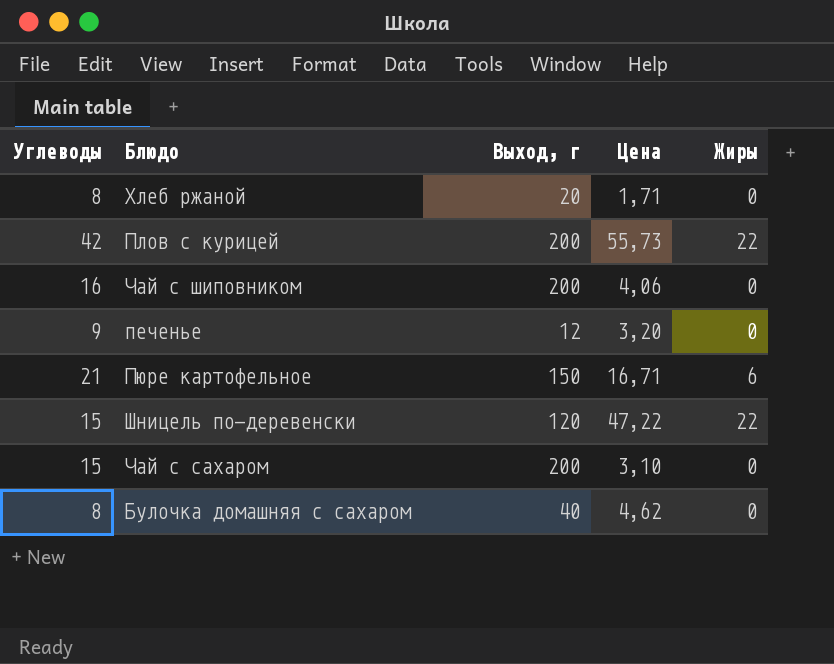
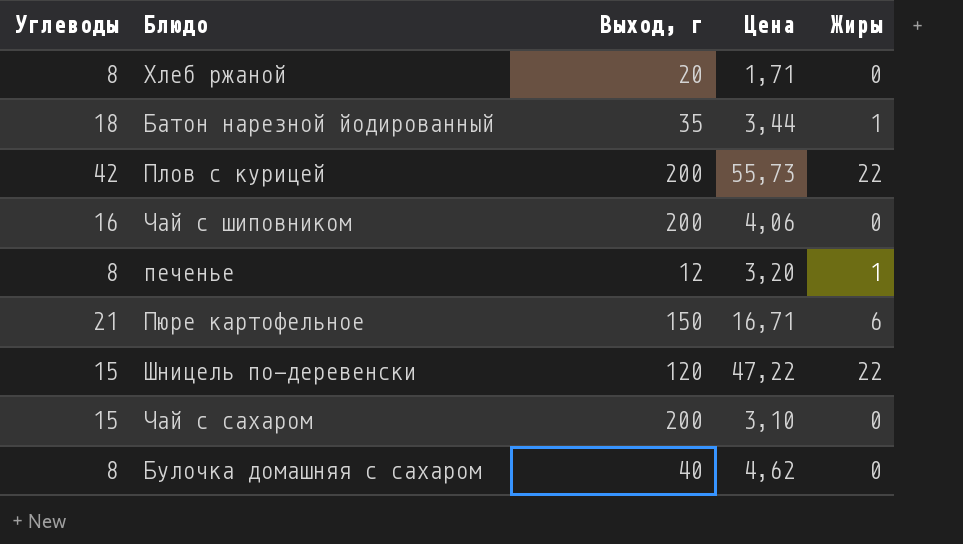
row Батон нарезной йодированный: none -> 18 | 35 | 3,44 | 1
печенье | Углеводы: 9 -> 8
печенье | Жиры: 0 -> 1

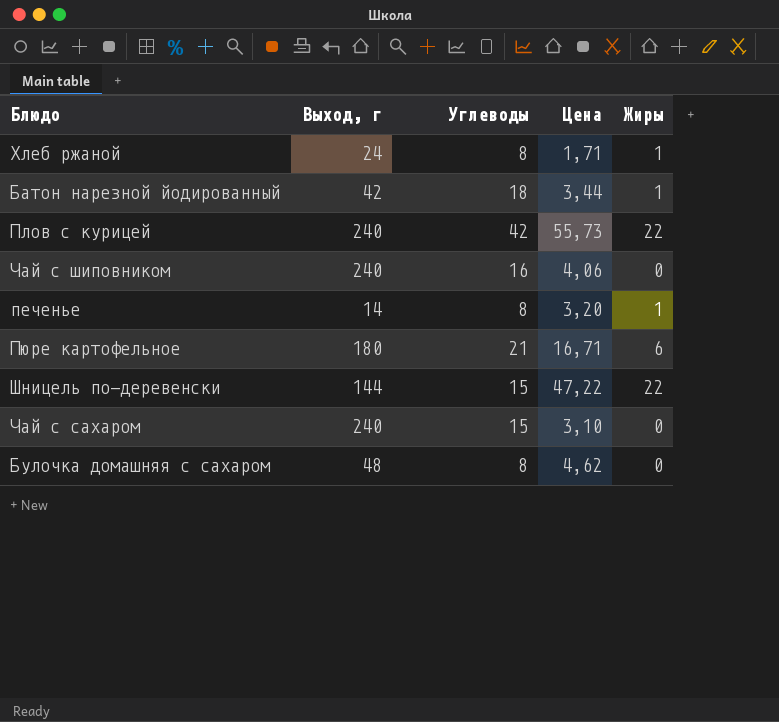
column Углеводы | position: 1 -> 3
Хлеб ржаной | Выход, г: 20 -> 24
Хлеб ржаной | Жиры: 0 -> 1
Батон нарезной йодированный | Выход, г: 35 -> 42
Плов с курицей | Выход, г: 200 -> 240
Чай с шиповником | Выход, г: 200 -> 240
печенье | Выход, г: 12 -> 14
Пюре картофельное | Выход, г: 150 -> 180
Шницель по-деревенски | Выход, г: 120 -> 144
Чай с сахаром | Выход, г: 200 -> 240
Булочка домашняя с сахаром | Выход, г: 40 -> 48

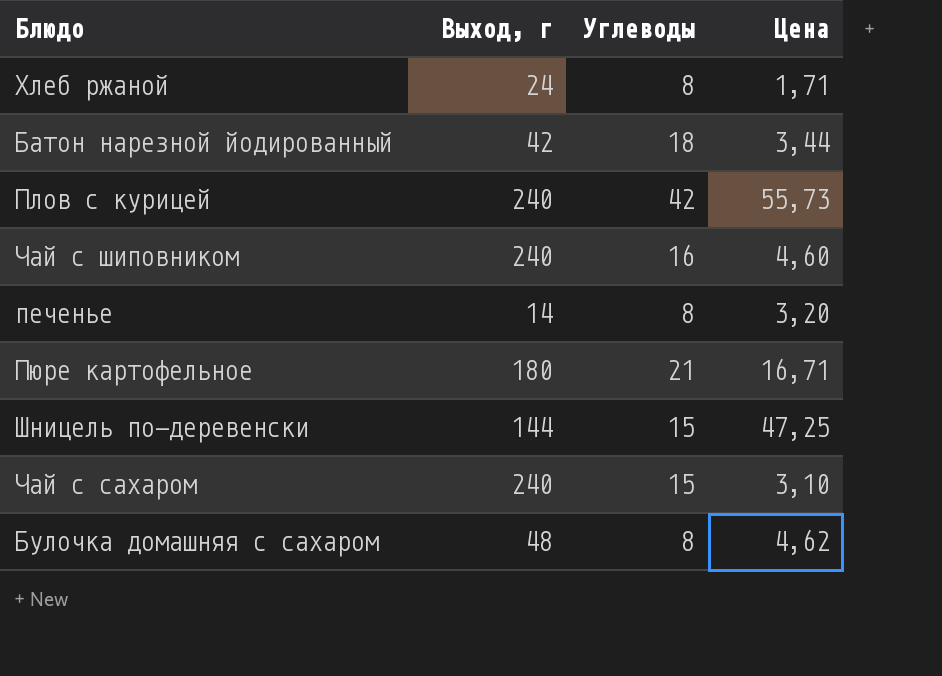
column Жиры | position: 5 -> none
Чай с шиповником | Цена: 4,06 -> 4,60
Шницель по-деревенски | Цена: 47,22 -> 47,25

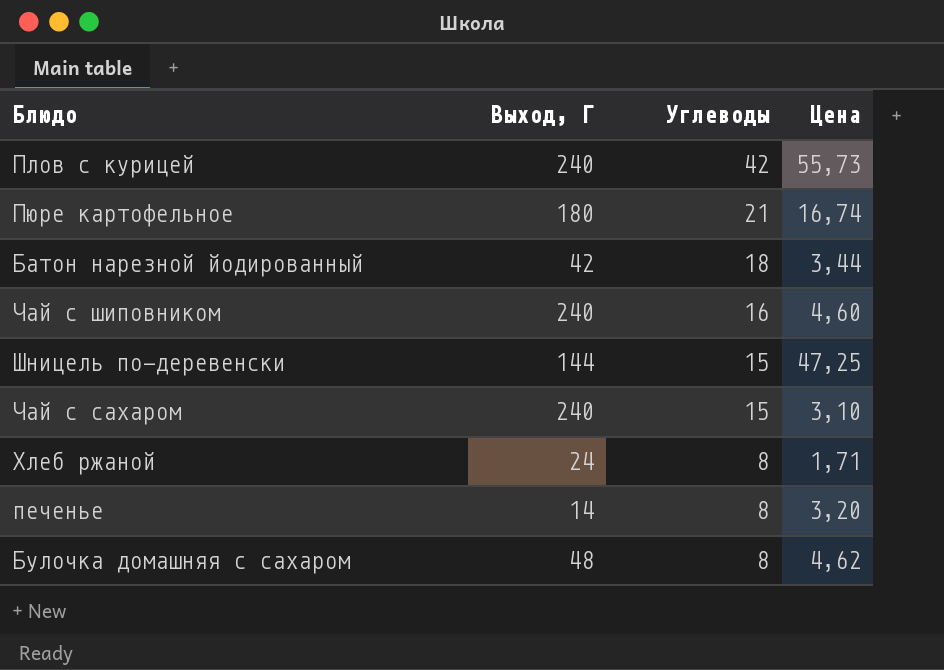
row order: none -> Углеводы descending
column name: Выход, г -> Выход, Г
Пюре картофельное | Цена: 16,71 -> 16,74

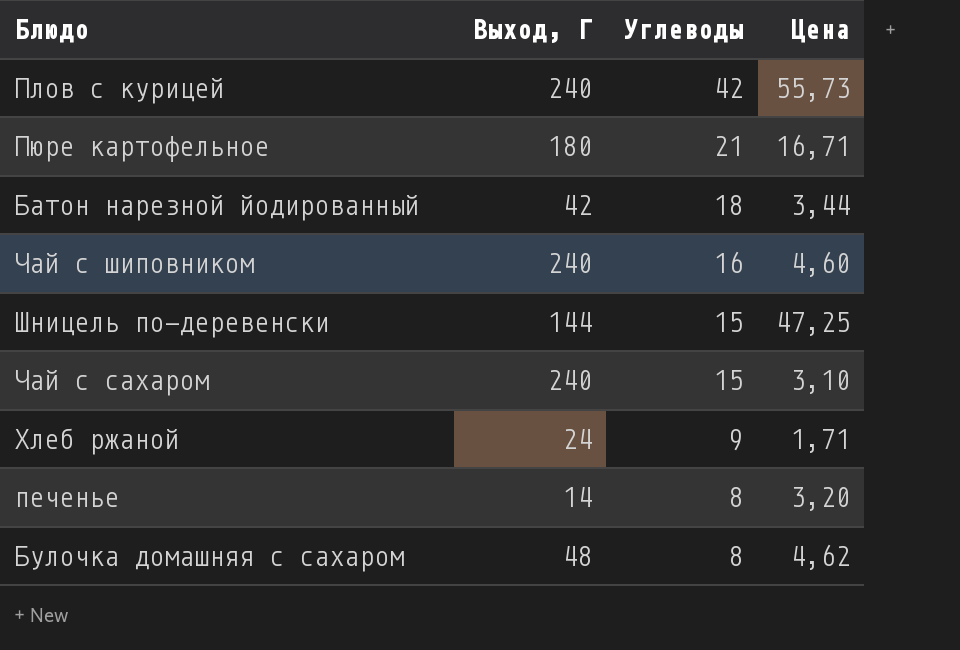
Пюре картофельное | Цена: 16,74 -> 16,71
Хлеб ржаной | Углеводы: 8 -> 9

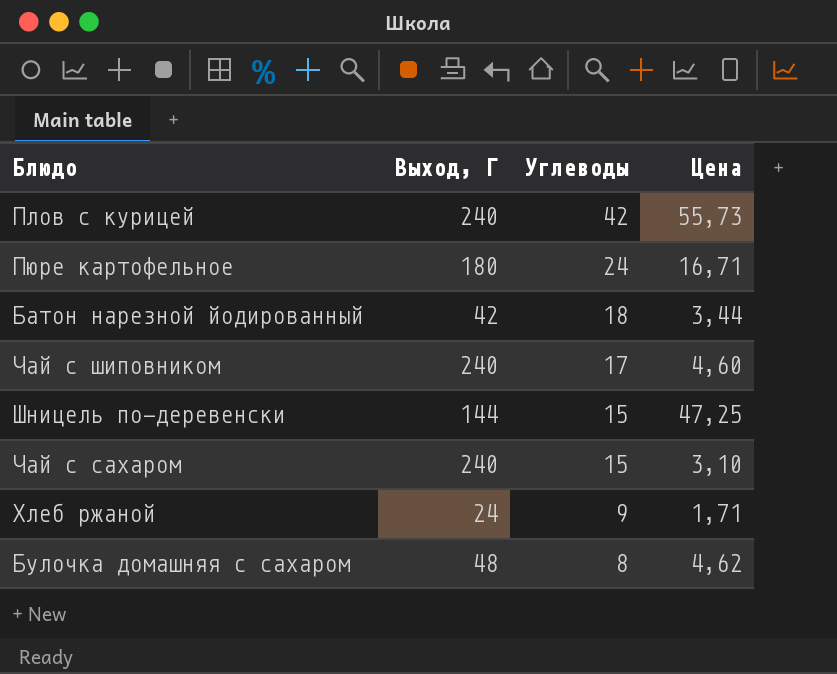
row печенье: 14 | 8 | 3,20 -> none
Пюре картофельное | Углеводы: 21 -> 24
Чай с шиповником | Углеводы: 16 -> 17

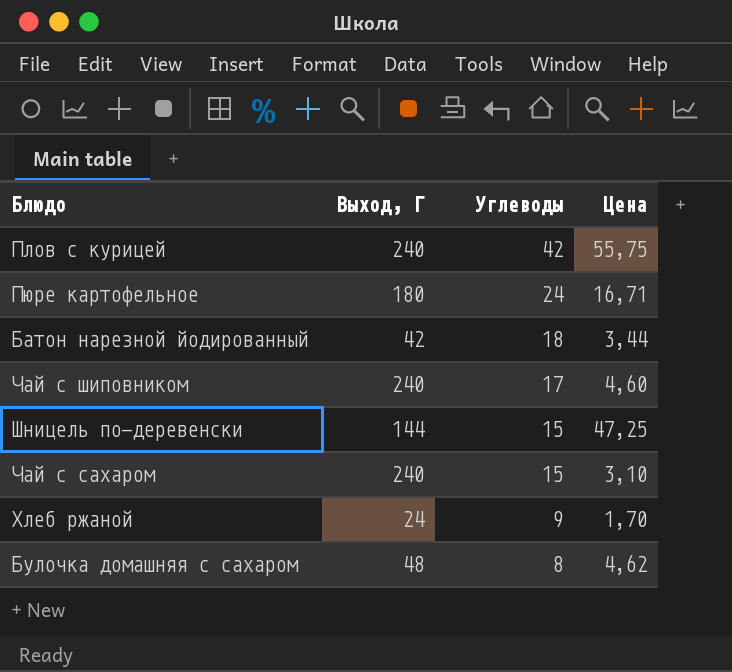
Плов с курицей | Цена: 55,73 -> 55,75
Хлеб ржаной | Цена: 1,71 -> 1,70

